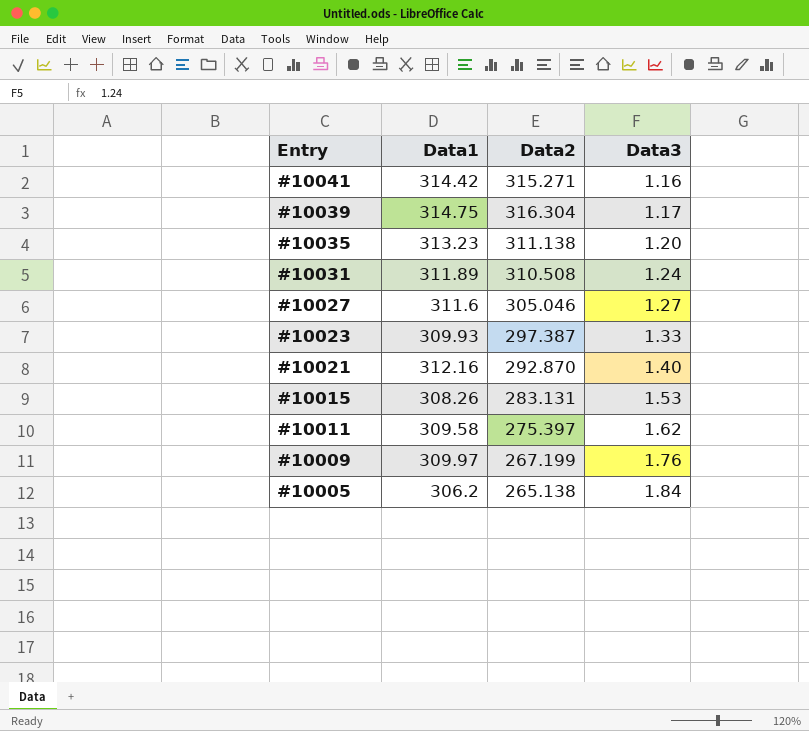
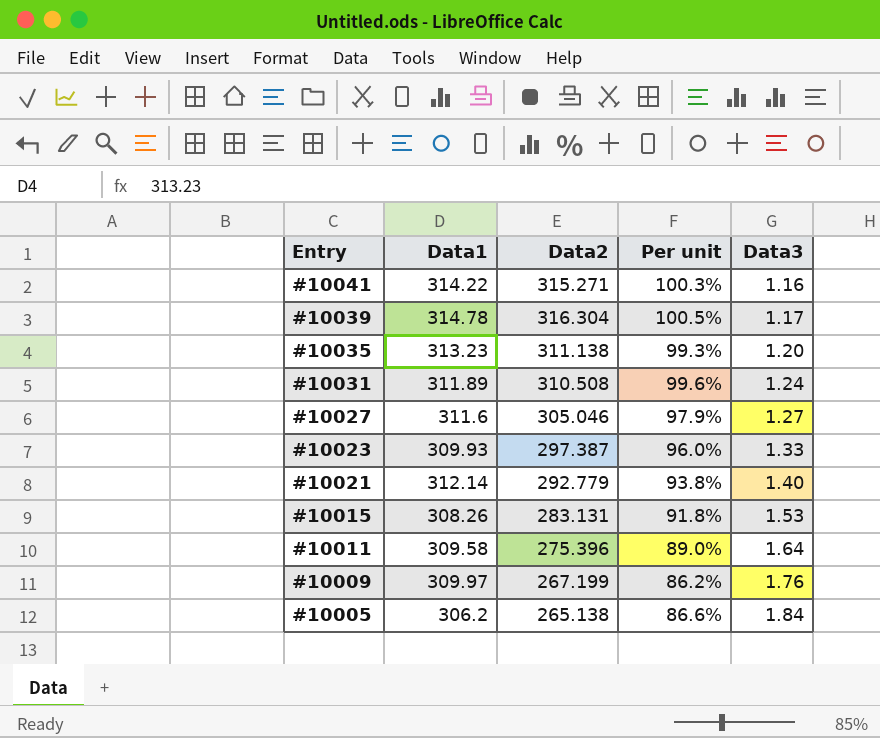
column Per unit | formula: none -> [Data2] / [Data1]
#10041 | Data1: 314.42 -> 314.22
#10039 | Data1: 314.75 -> 314.78
#10021 | Data1: 312.16 -> 312.14
#10021 | Data2: 292.870 -> 292.779
#10011 | Data2: 275.397 -> 275.396
#10011 | Data3: 1.62 -> 1.64

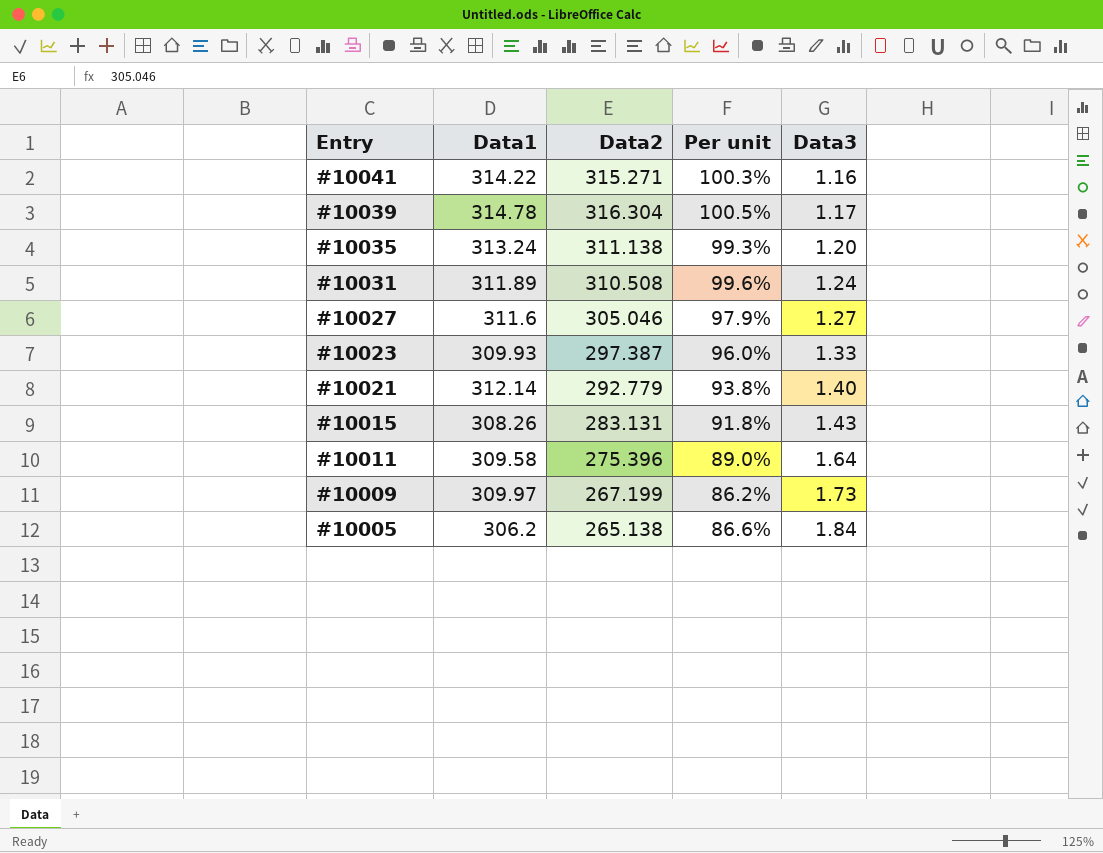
#10035 | Data1: 313.23 -> 313.24
#10015 | Data3: 1.53 -> 1.43
#10009 | Data3: 1.76 -> 1.73

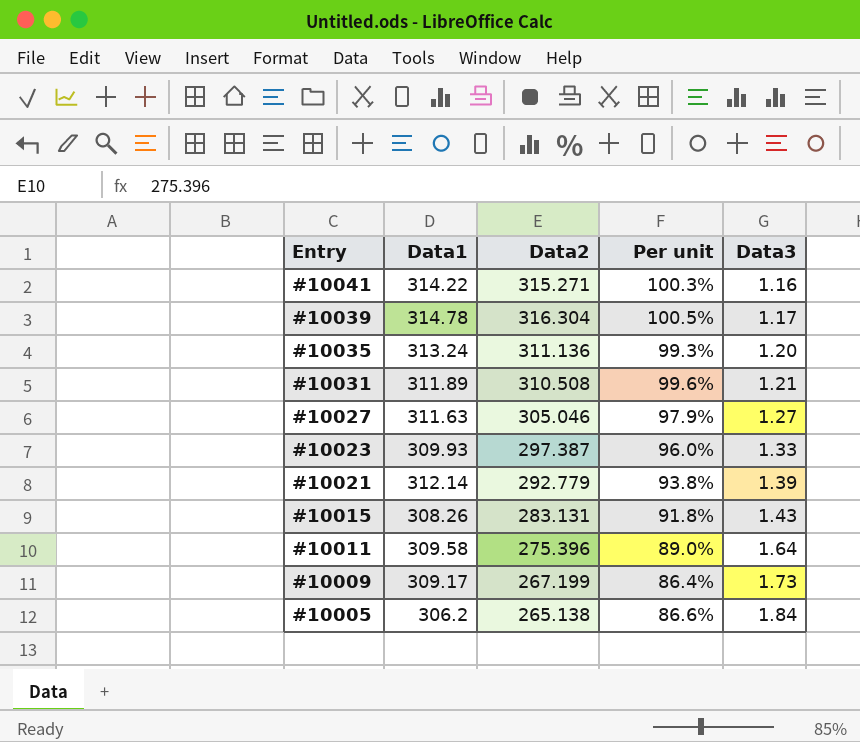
#10035 | Data2: 311.138 -> 311.136
#10031 | Data3: 1.24 -> 1.21
#10027 | Data1: 311.6 -> 311.63
#10021 | Data3: 1.40 -> 1.39
#10009 | Data1: 309.97 -> 309.17
#10009 | Per unit: 86.2% -> 86.4%

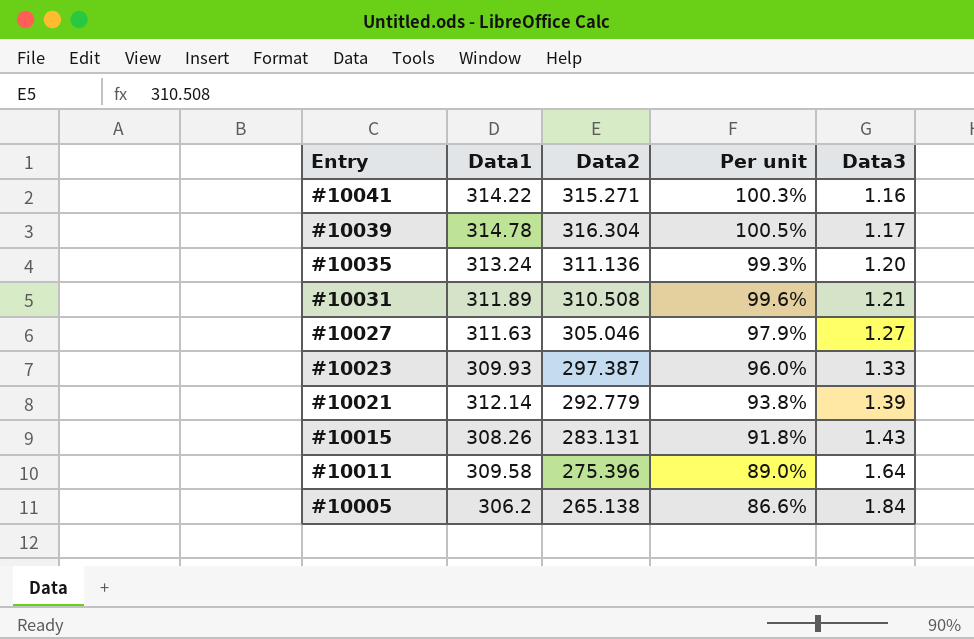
row #10009: 309.17 | 267.199 | 86.4% | 1.73 -> none

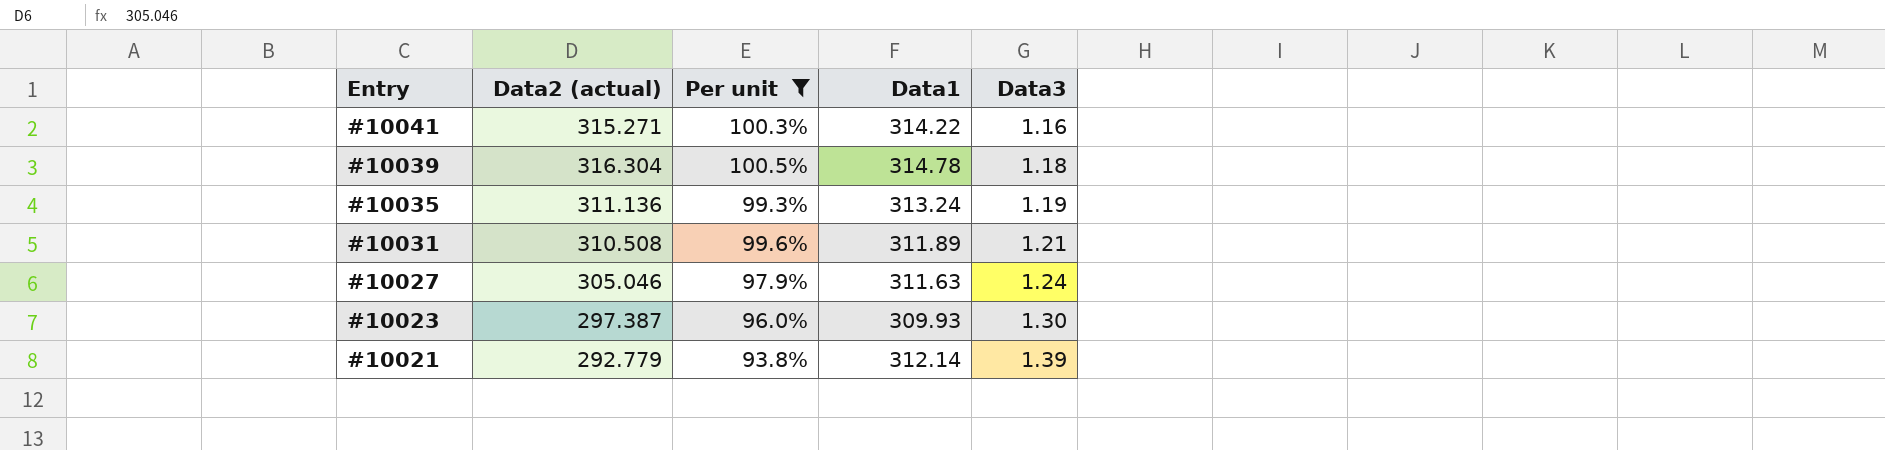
filter: none -> Per unit >= 93.8%
column name: Data2 -> Data2 (actual)
column Data1 | position: 2 -> 4
#10039 | Data3: 1.17 -> 1.18
#10035 | Data3: 1.20 -> 1.19
#10027 | Data3: 1.27 -> 1.24
#10023 | Data3: 1.33 -> 1.30

